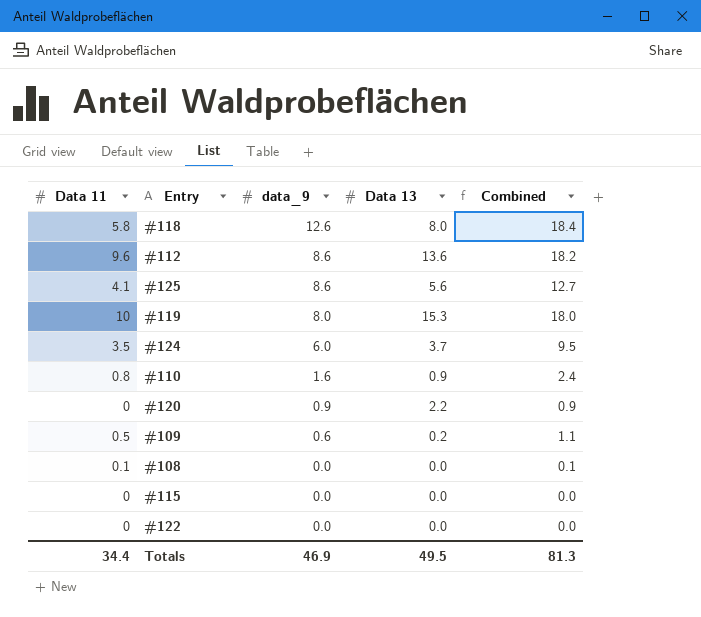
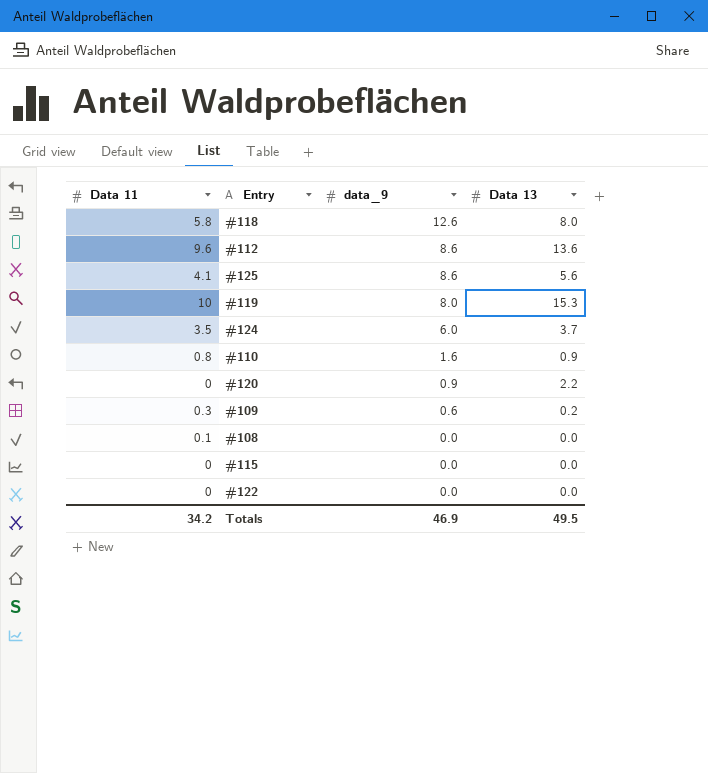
column Combined | formula: [Data 11] + [data_9] -> none
#109 | Data 11: 0.5 -> 0.3
Totals | Data 11: 34.4 -> 34.2

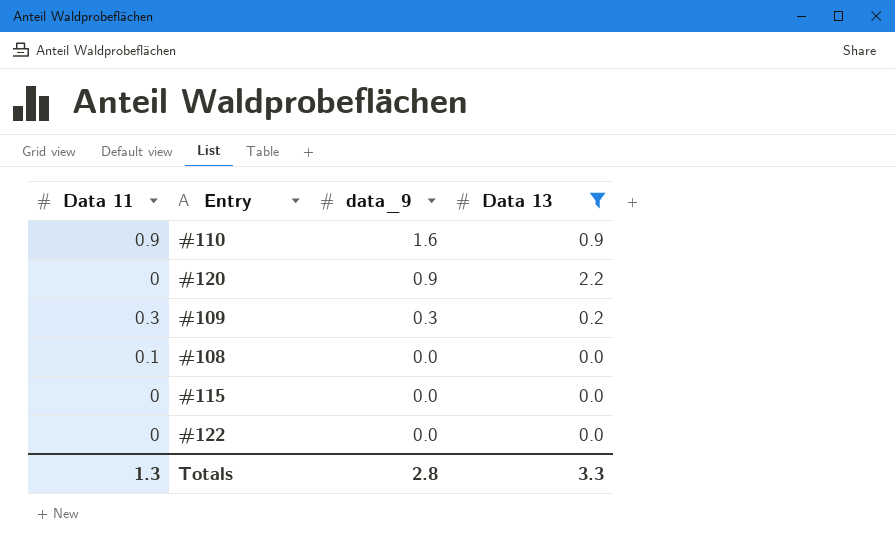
filter: none -> Data 13 <= 2.2
#110 | Data 11: 0.8 -> 0.9
#109 | data_9: 0.6 -> 0.3
Totals | Data 11: 34.2 -> 1.3
Totals | data_9: 46.9 -> 2.8
Totals | Data 13: 49.5 -> 3.3

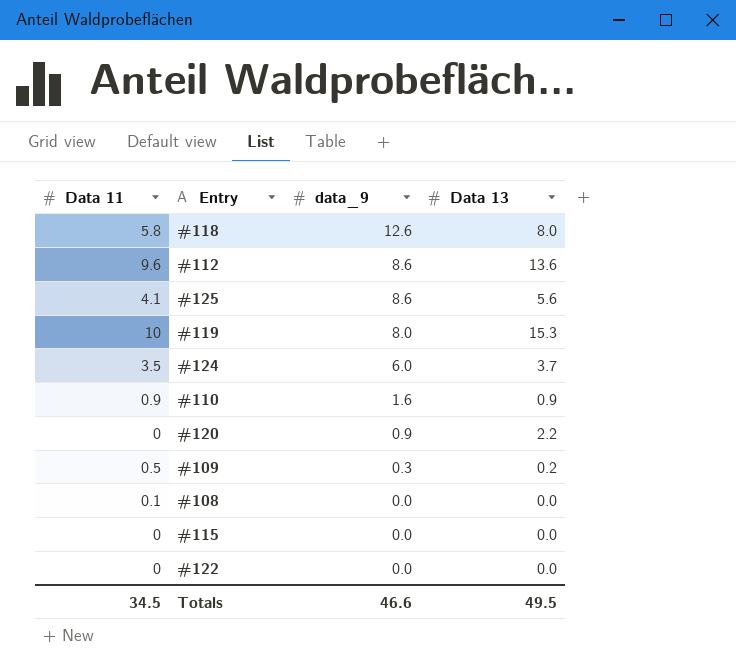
filter: Data 13 <= 2.2 -> none
#109 | Data 11: 0.3 -> 0.5
Totals | Data 11: 1.3 -> 34.5
Totals | data_9: 2.8 -> 46.6
Totals | Data 13: 3.3 -> 49.5

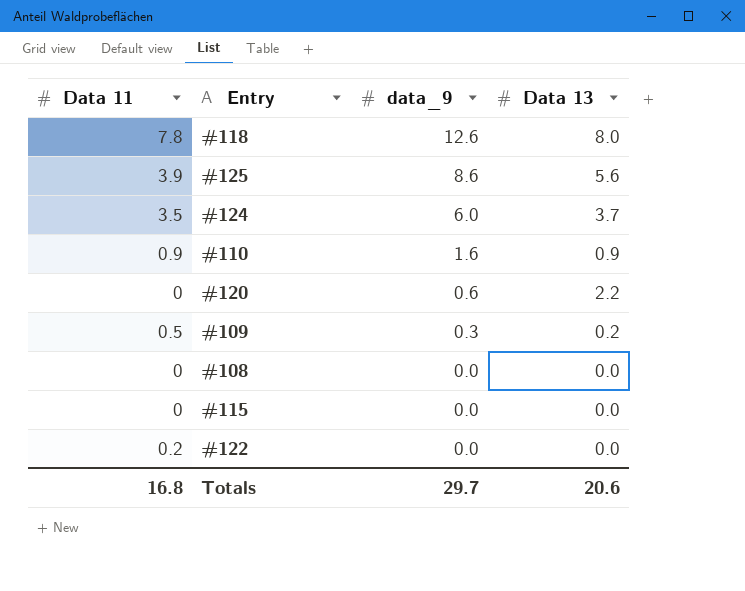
row #112: 9.6 | 8.6 | 13.6 -> none
row #119: 10 | 8.0 | 15.3 -> none
#118 | Data 11: 5.8 -> 7.8
#125 | Data 11: 4.1 -> 3.9
#120 | data_9: 0.9 -> 0.6
#108 | Data 11: 0.1 -> 0
#122 | Data 11: 0 -> 0.2
Totals | Data 11: 34.5 -> 16.8
Totals | data_9: 46.6 -> 29.7
Totals | Data 13: 49.5 -> 20.6

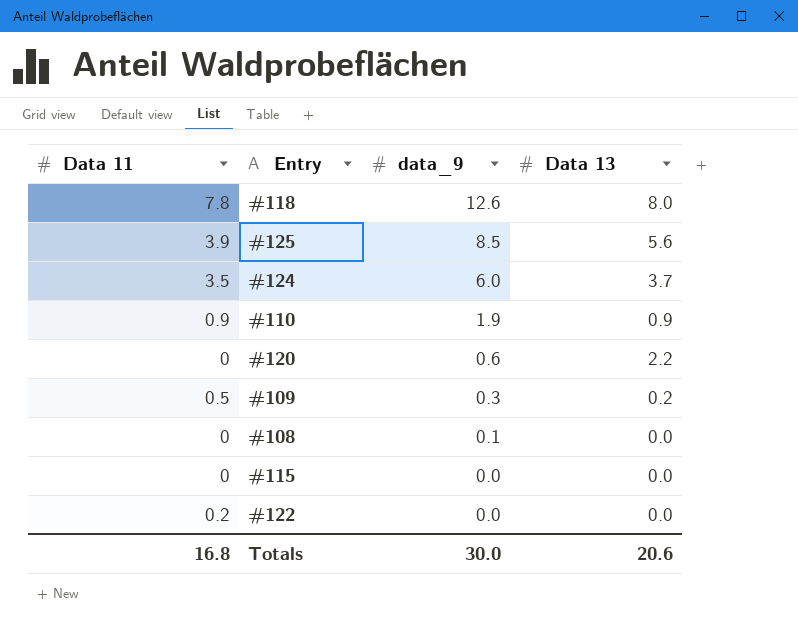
#125 | data_9: 8.6 -> 8.5
#110 | data_9: 1.6 -> 1.9
#108 | data_9: 0.0 -> 0.1
Totals | data_9: 29.7 -> 30.0

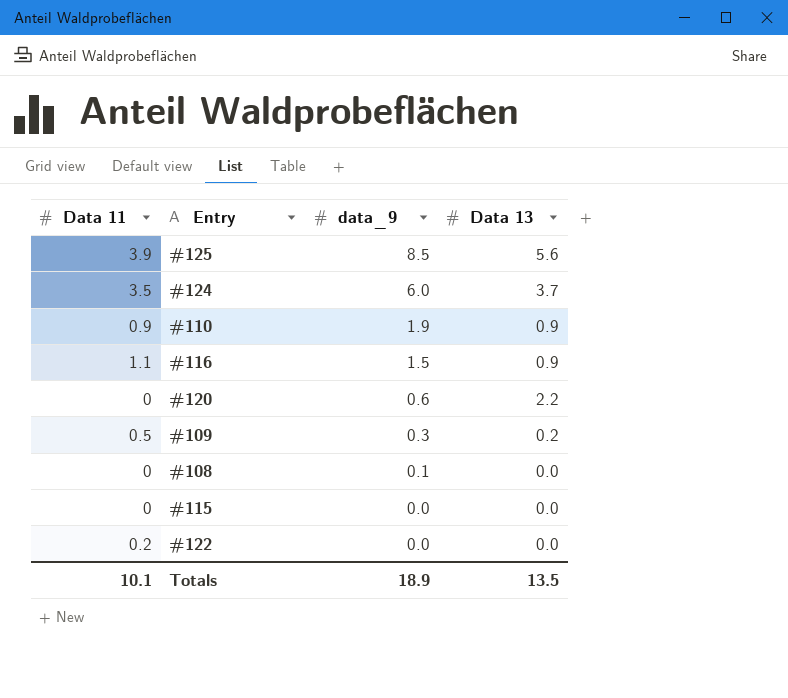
row #118: 7.8 | 12.6 | 8.0 -> none
row #116: none -> 1.1 | 1.5 | 0.9
Totals | Data 11: 16.8 -> 10.1
Totals | data_9: 30.0 -> 18.9
Totals | Data 13: 20.6 -> 13.5

